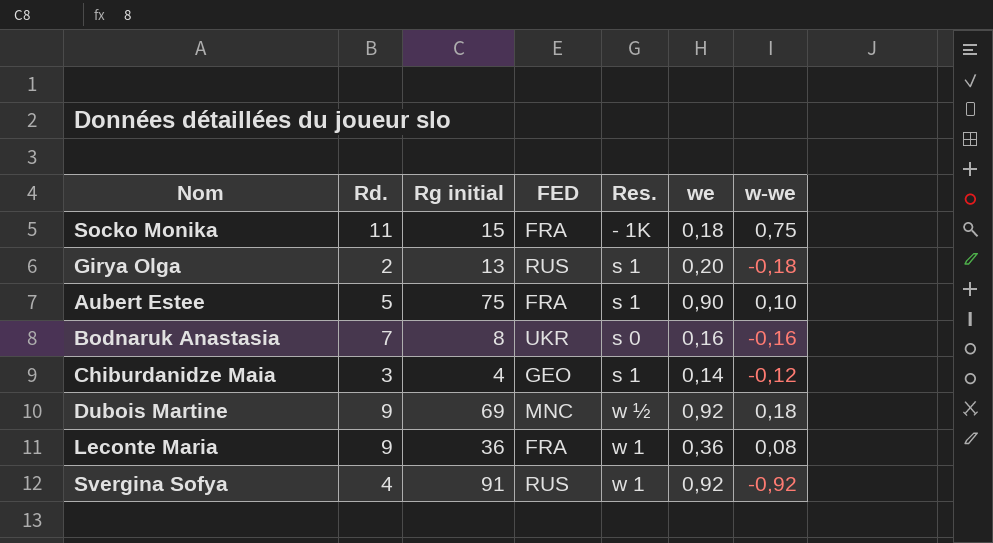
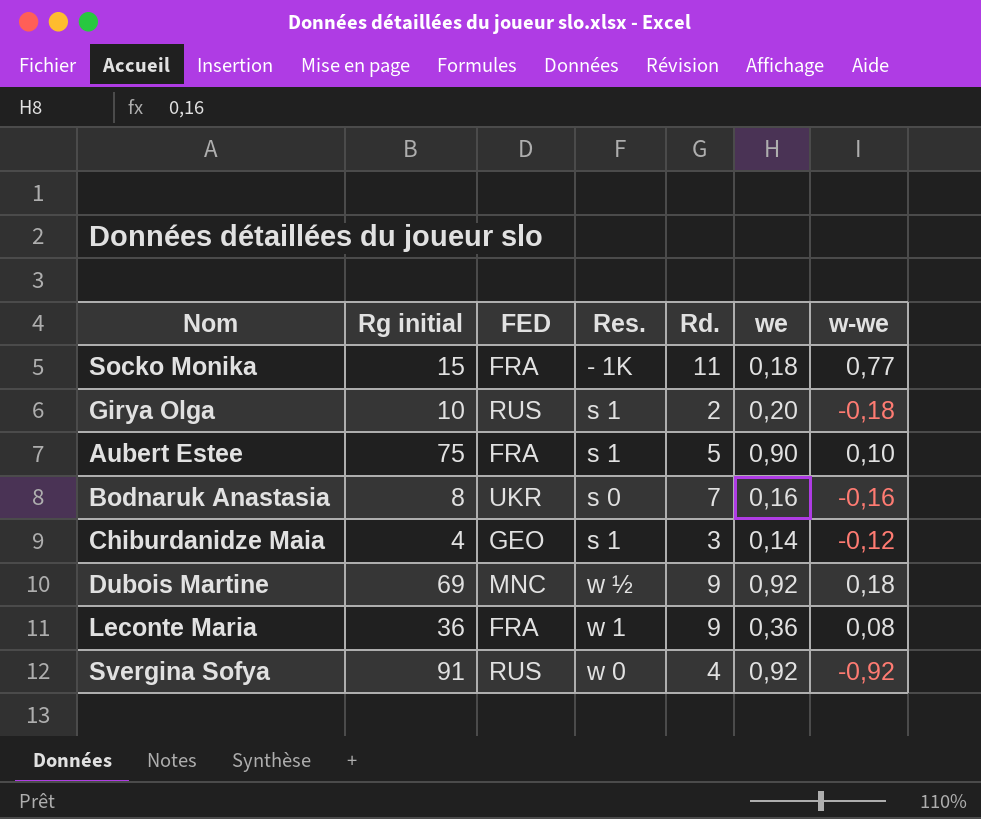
column Rd. | position: 2 -> 5
Socko Monika | w-we: 0,75 -> 0,77
Girya Olga | Rg initial: 13 -> 10
Svergina Sofya | Res.: w 1 -> w 0

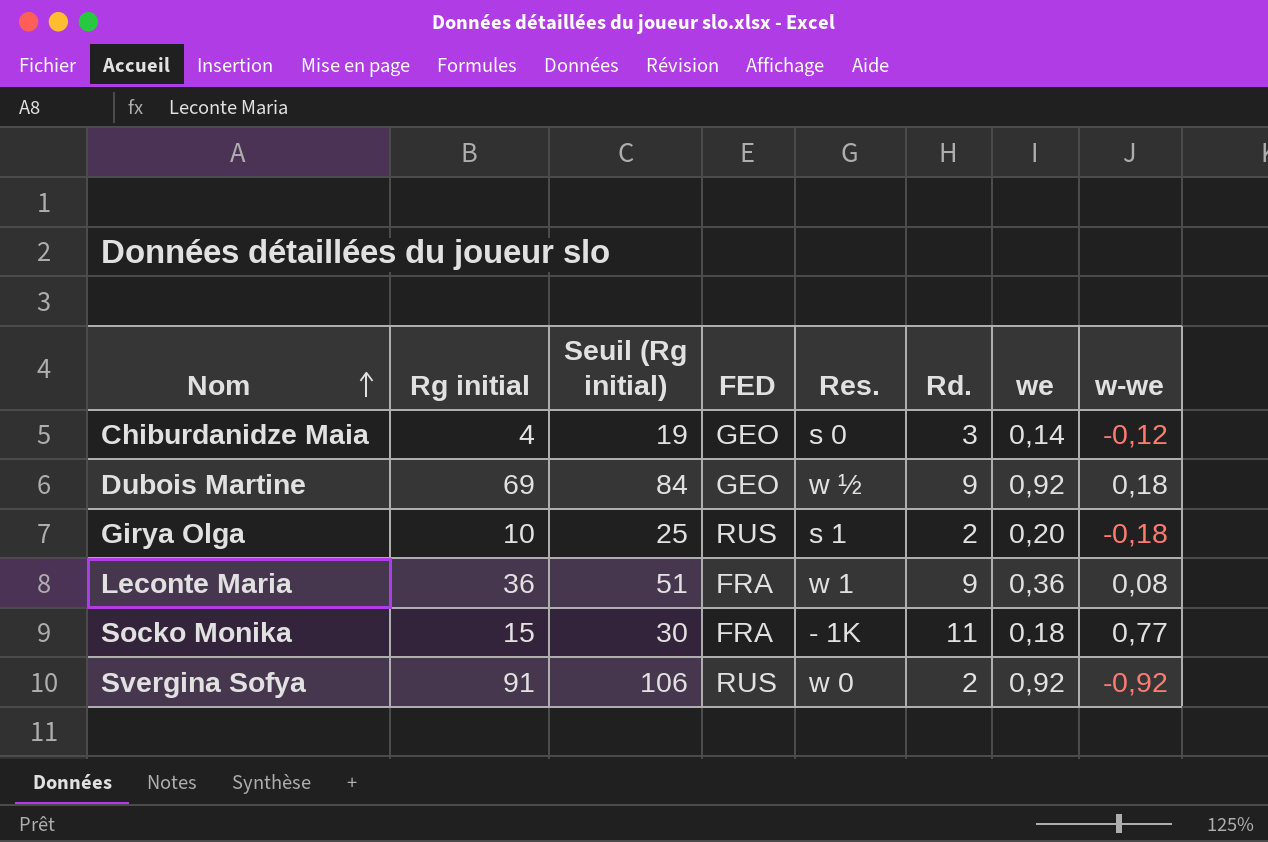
row order: none -> Nom ascending
column Seuil (Rg initial) | formula: none -> [Rg initial] + 15
row Aubert Estee: 75 | FRA | s 1 | 5 | 0,90 | 0,10 -> none
row Bodnaruk Anastasia: 8 | UKR | s 0 | 7 | 0,16 | -0,16 -> none
Chiburdanidze Maia | Res.: s 1 -> s 0
Dubois Martine | FED: MNC -> GEO
Svergina Sofya | Rd.: 4 -> 2

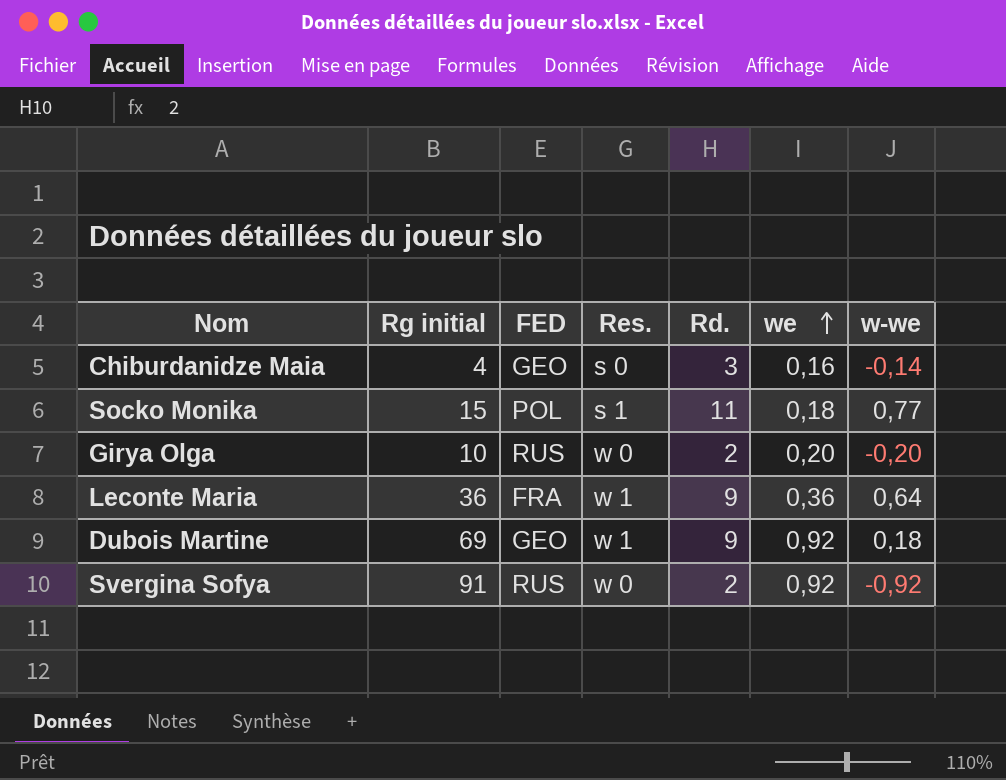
row order: Nom ascending -> we ascending
column Seuil (Rg initial) | formula: [Rg initial] + 15 -> none
Chiburdanidze Maia | we: 0,14 -> 0,16
Chiburdanidze Maia | w-we: -0,12 -> -0,14
Socko Monika | FED: FRA -> POL
Socko Monika | Res.: - 1K -> s 1
Girya Olga | Res.: s 1 -> w 0
Girya Olga | w-we: -0,18 -> -0,20
Leconte Maria | w-we: 0,08 -> 0,64
Dubois Martine | Res.: w ½ -> w 1

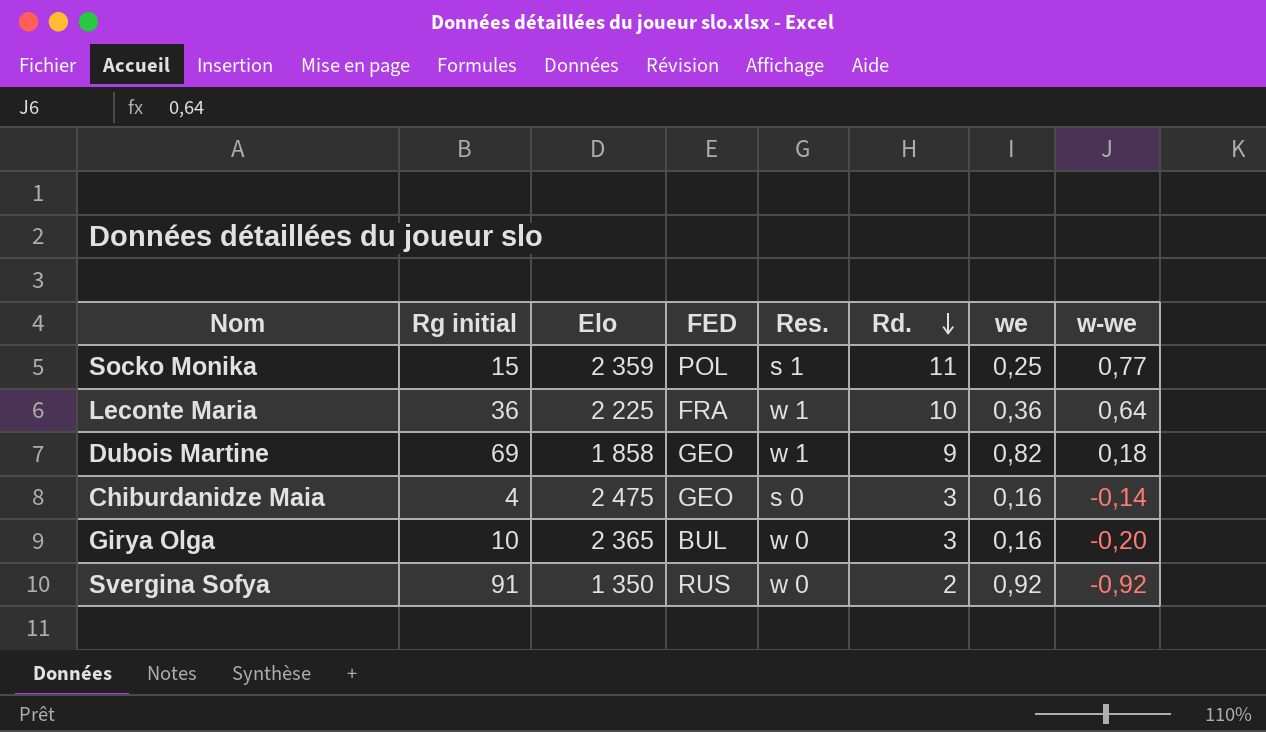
row order: we ascending -> Rd. descending
column Elo | position: none -> 3
Socko Monika | we: 0,18 -> 0,25
Leconte Maria | Rd.: 9 -> 10
Dubois Martine | we: 0,92 -> 0,82
Girya Olga | FED: RUS -> BUL
Girya Olga | Rd.: 2 -> 3
Girya Olga | we: 0,20 -> 0,16

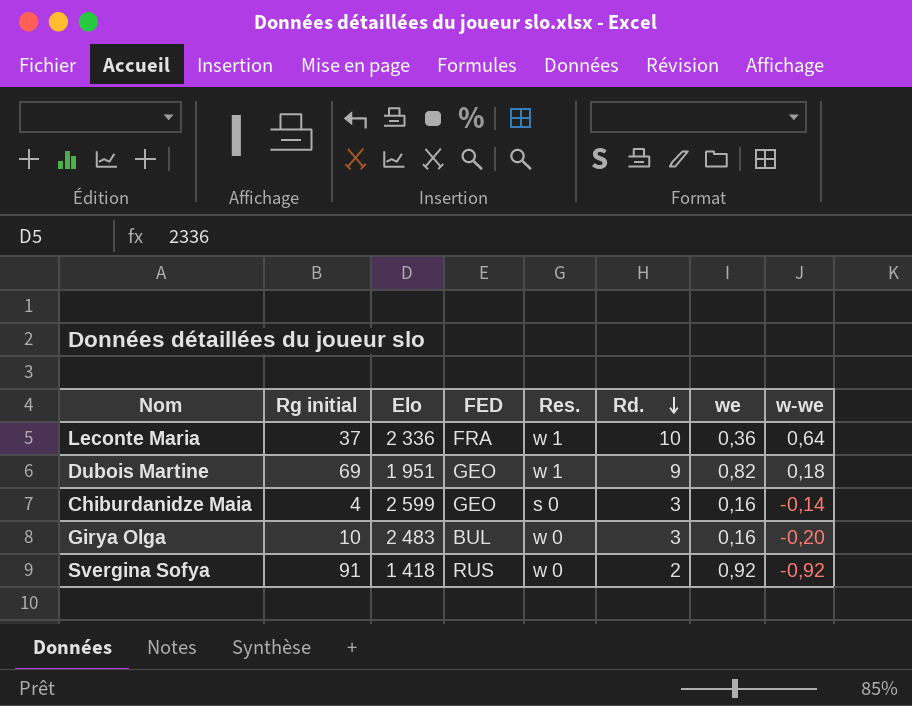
row Socko Monika: 15 | 2 359 | POL | s 1 | 11 | 0,25 | 0,77 -> none
Leconte Maria | Rg initial: 36 -> 37
Leconte Maria | Elo: 2 225 -> 2 336
Dubois Martine | Elo: 1 858 -> 1 951
Chiburdanidze Maia | Elo: 2 475 -> 2 599
Girya Olga | Elo: 2 365 -> 2 483
Svergina Sofya | Elo: 1 350 -> 1 418

